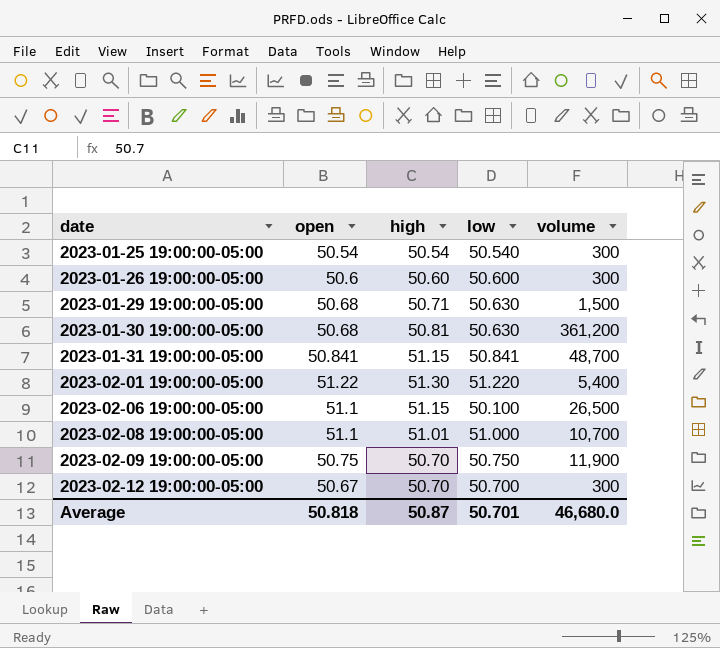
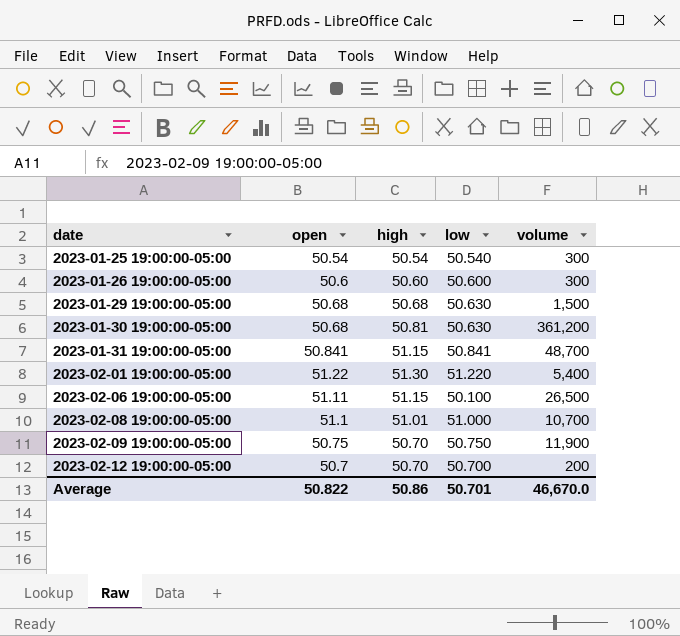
2023-01-29 19:00:00-05:00 | high: 50.71 -> 50.68
2023-02-06 19:00:00-05:00 | open: 51.1 -> 51.11
2023-02-12 19:00:00-05:00 | open: 50.67 -> 50.7
2023-02-12 19:00:00-05:00 | volume: 300 -> 200
Average | open: 50.818 -> 50.822
Average | high: 50.87 -> 50.86
Average | volume: 46,680.0 -> 46,670.0

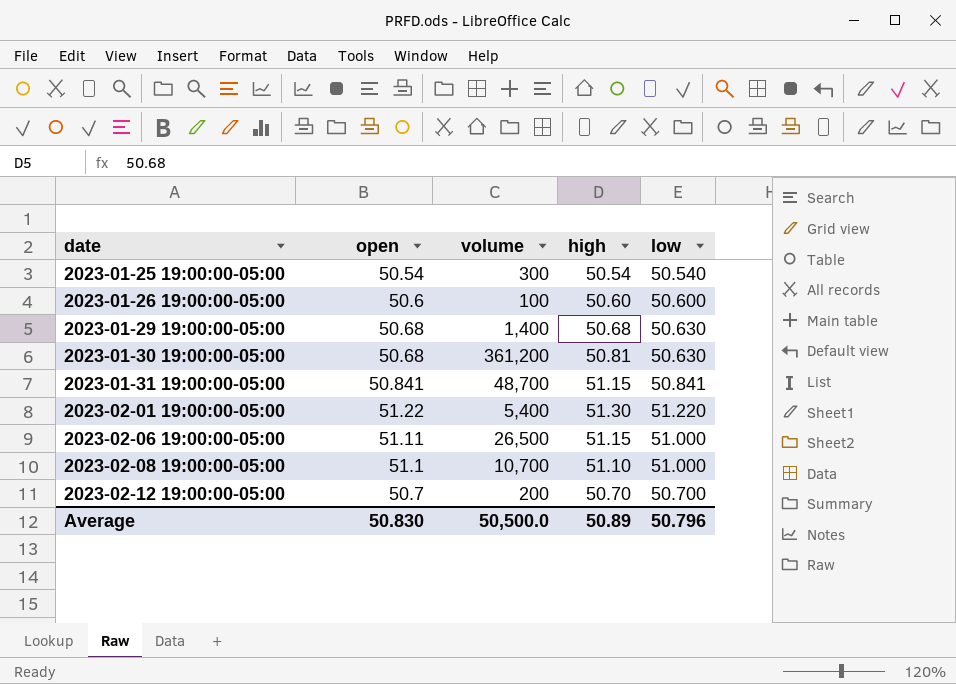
column volume | position: 5 -> 3
row 2023-02-09 19:00:00-05:00: 50.75 | 50.70 | 50.750 | 11,900 -> none
2023-01-26 19:00:00-05:00 | volume: 300 -> 100
2023-01-29 19:00:00-05:00 | volume: 1,500 -> 1,400
2023-02-06 19:00:00-05:00 | low: 50.100 -> 51.000
2023-02-08 19:00:00-05:00 | high: 51.01 -> 51.10
Average | open: 50.822 -> 50.830
Average | volume: 46,670.0 -> 50,500.0
Average | high: 50.86 -> 50.89
Average | low: 50.701 -> 50.796

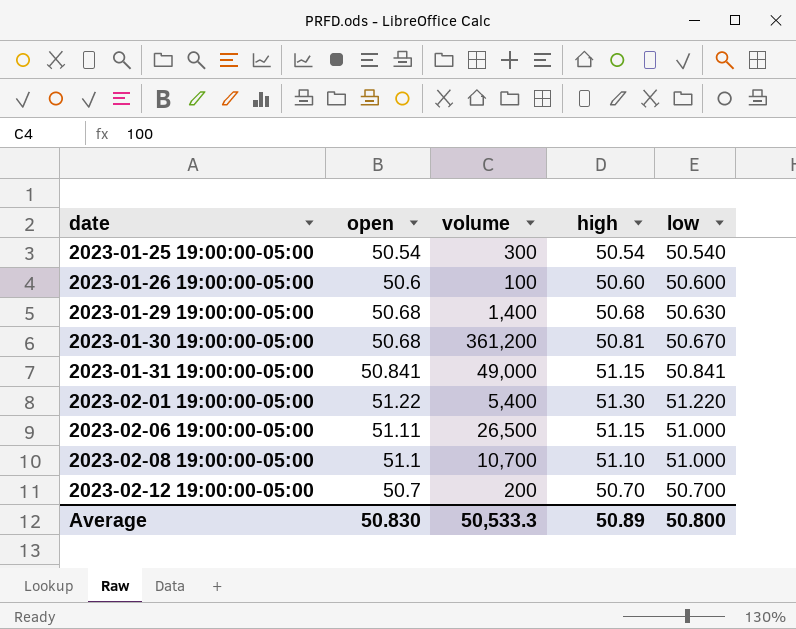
2023-01-30 19:00:00-05:00 | low: 50.630 -> 50.670
2023-01-31 19:00:00-05:00 | volume: 48,700 -> 49,000
Average | volume: 50,500.0 -> 50,533.3
Average | low: 50.796 -> 50.800

